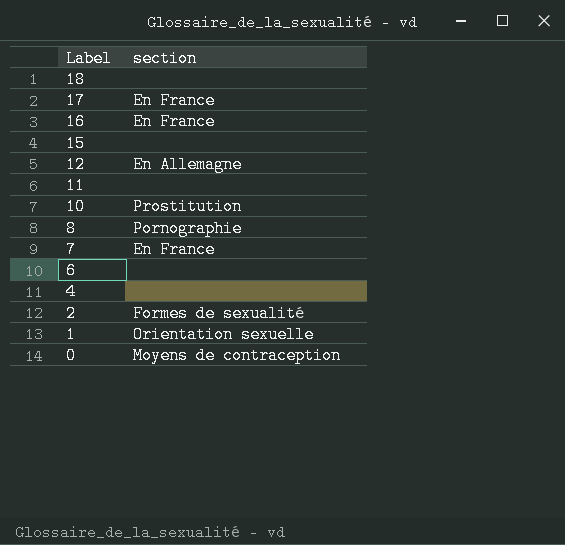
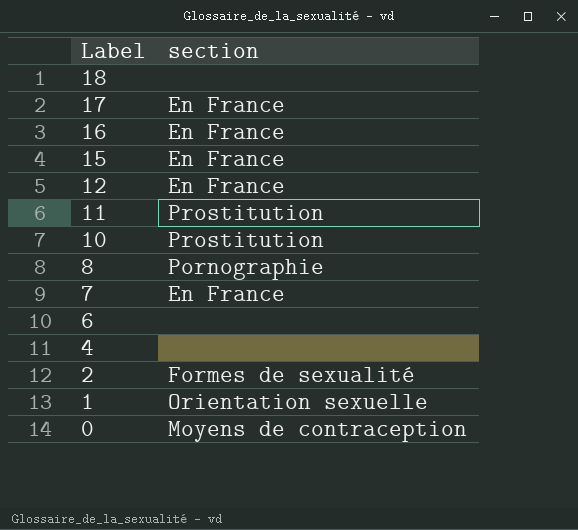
15 | section: none -> En France
12 | section: En Allemagne -> En France
11 | section: none -> Prostitution

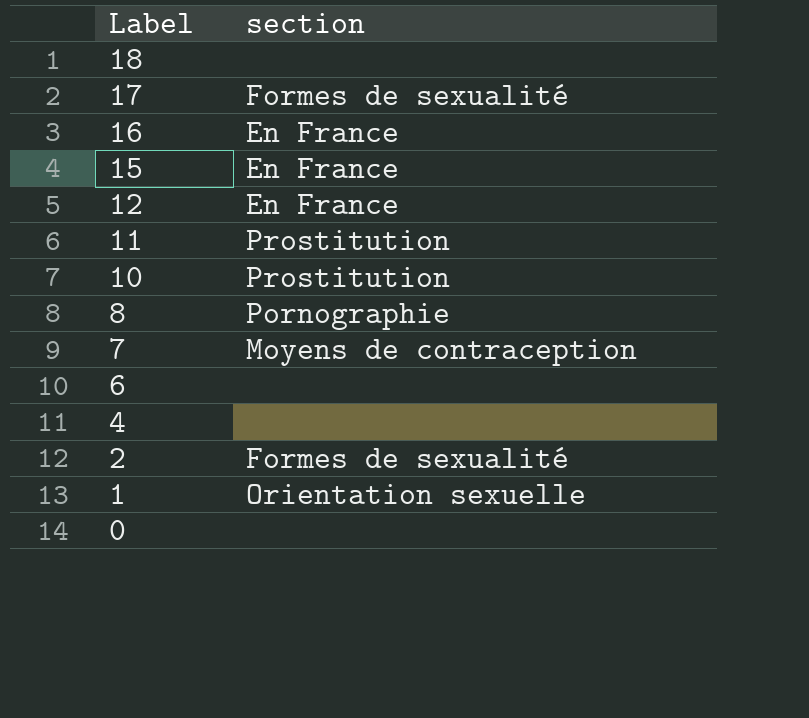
17 | section: En France -> Formes de sexualité
7 | section: En France -> Moyens de contraception
0 | section: Moyens de contraception -> none

